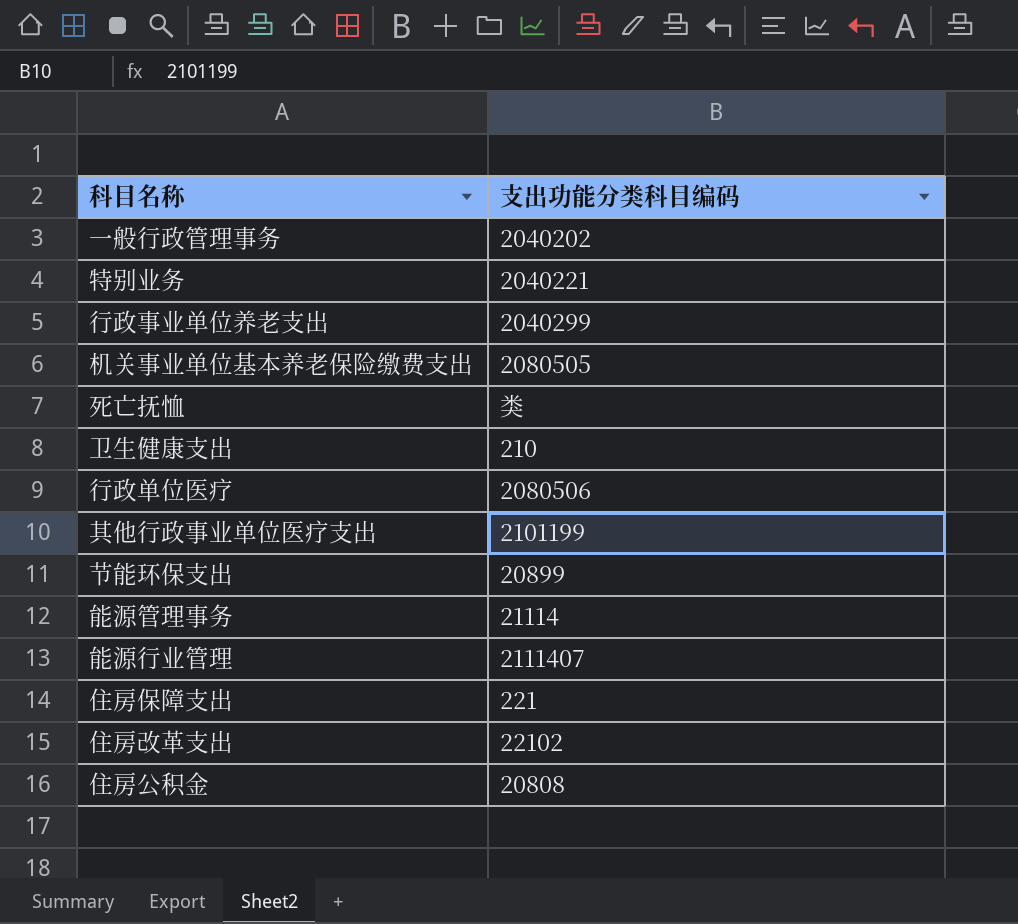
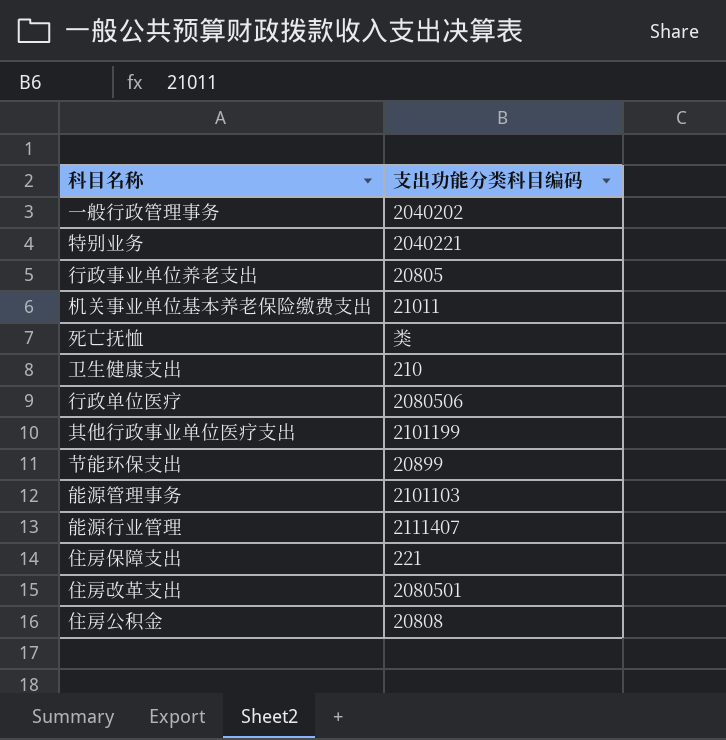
行政事业单位养老支出 | 支出功能分类科目编码: 2040299 -> 20805
机关事业单位基本养老保险缴费支出 | 支出功能分类科目编码: 2080505 -> 21011
能源管理事务 | 支出功能分类科目编码: 21114 -> 2101103
住房改革支出 | 支出功能分类科目编码: 22102 -> 2080501

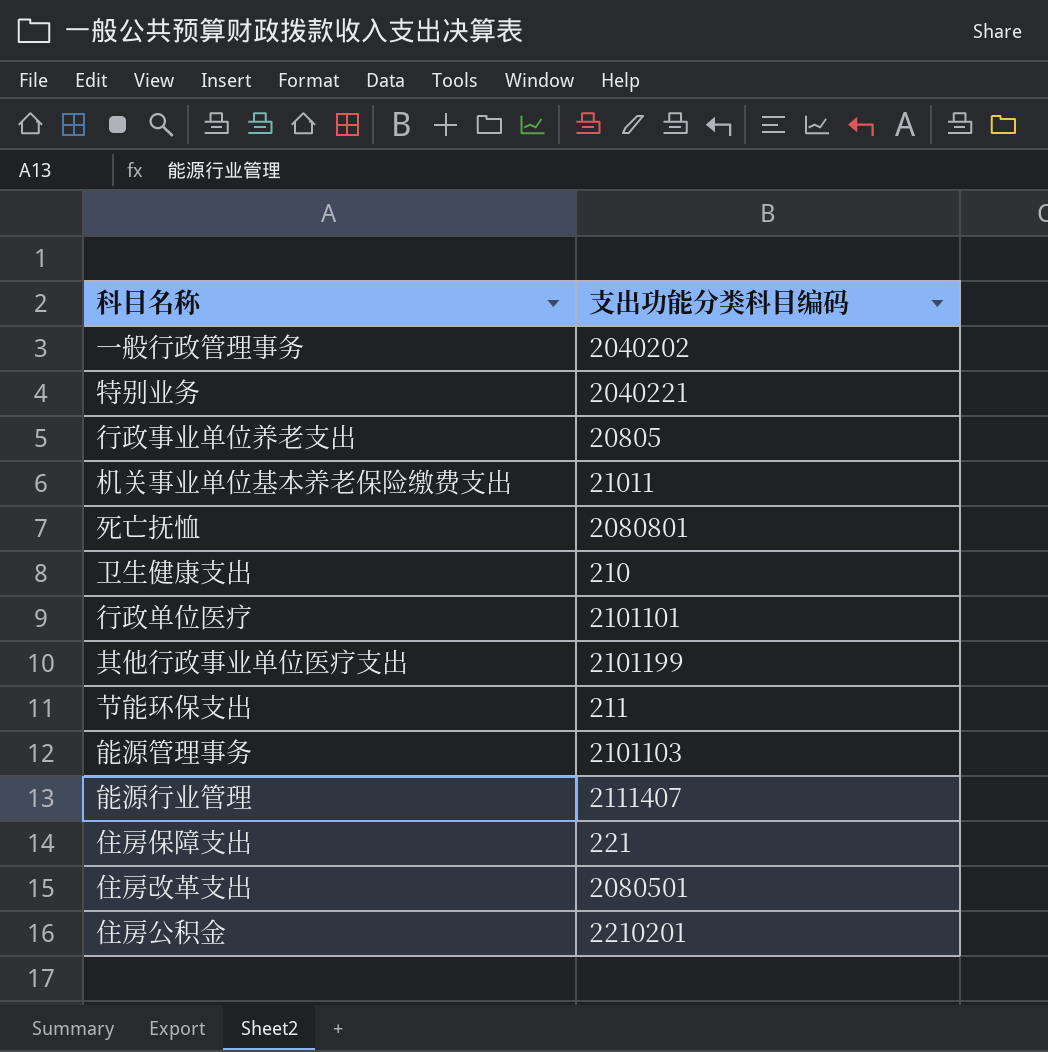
死亡抚恤 | 支出功能分类科目编码: 类 -> 2080801
行政单位医疗 | 支出功能分类科目编码: 2080506 -> 2101101
节能环保支出 | 支出功能分类科目编码: 20899 -> 211
住房公积金 | 支出功能分类科目编码: 20808 -> 2210201

